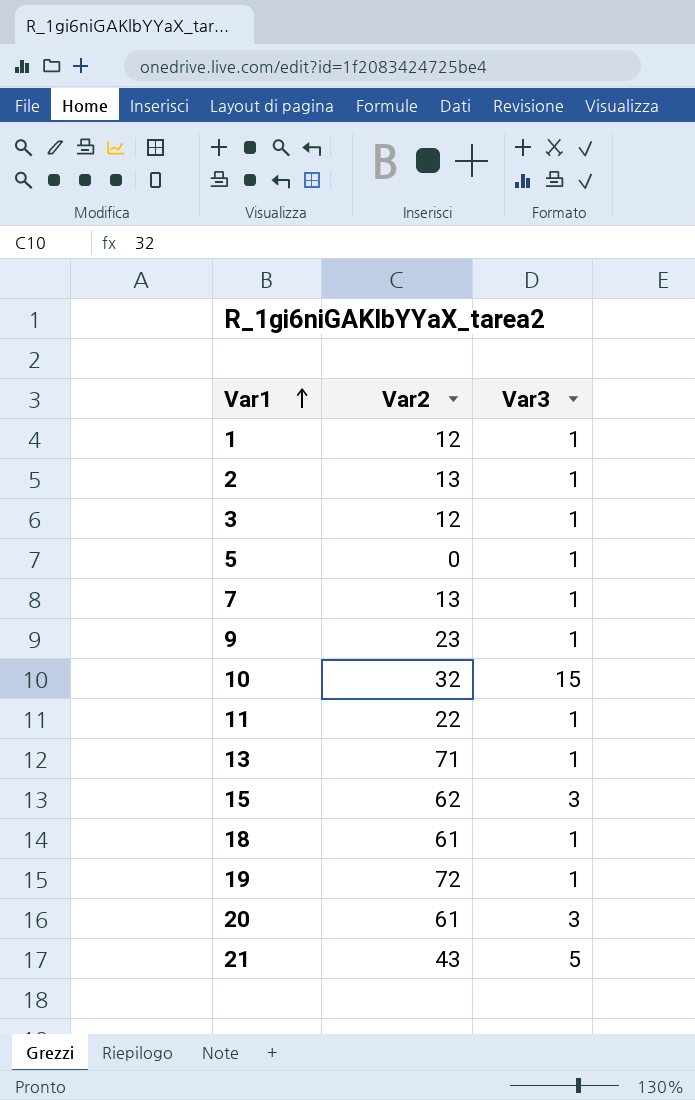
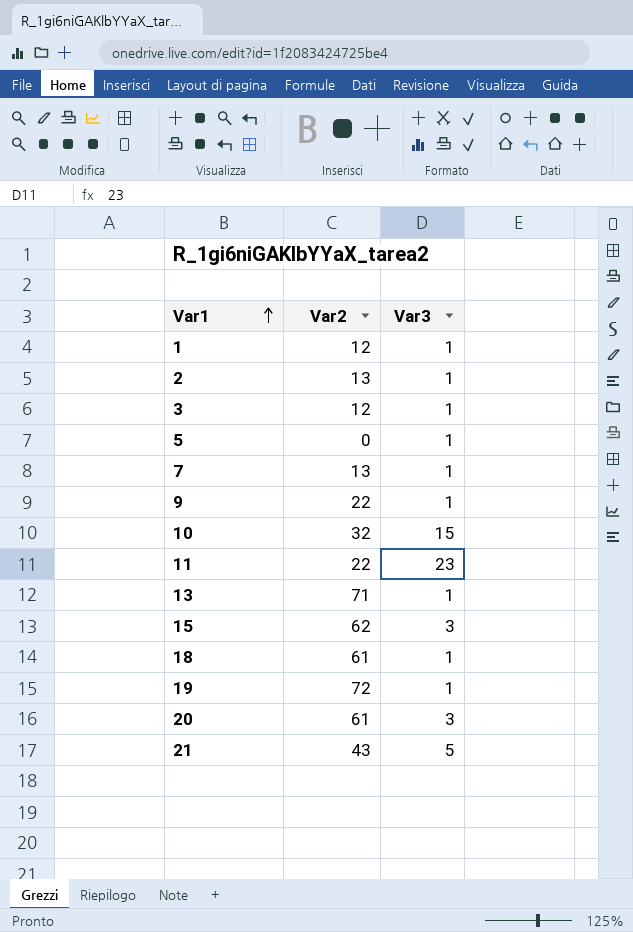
9 | Var2: 23 -> 22
11 | Var3: 1 -> 23

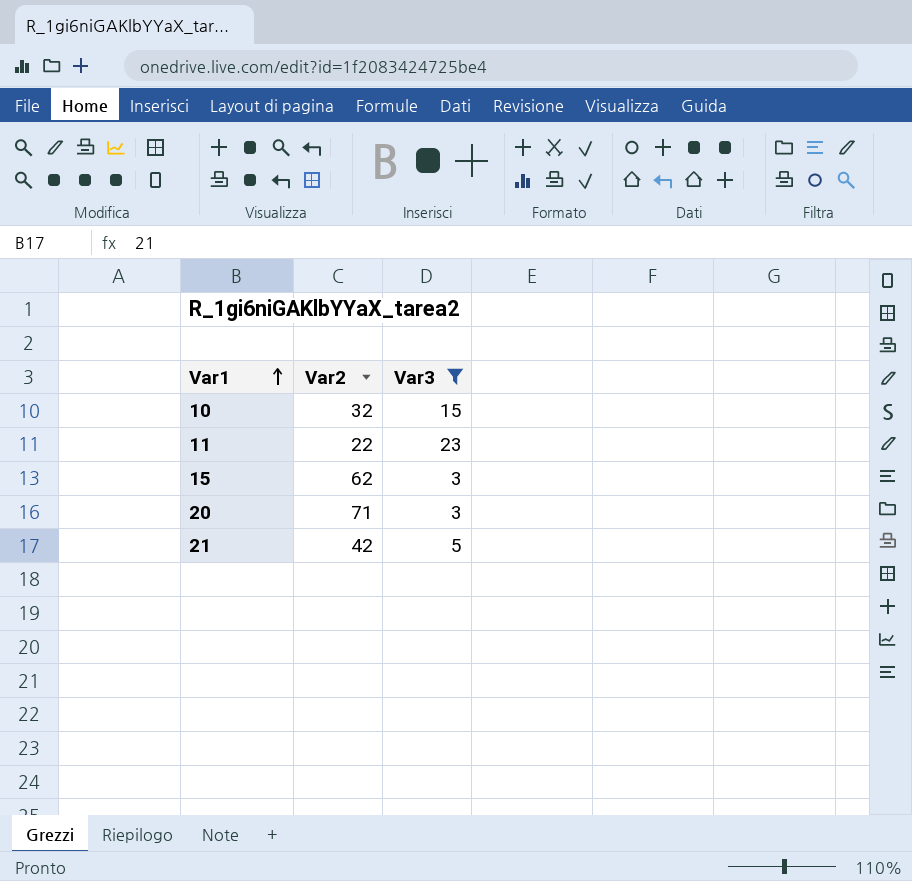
filter: none -> Var3 != 1
20 | Var2: 61 -> 71
21 | Var2: 43 -> 42

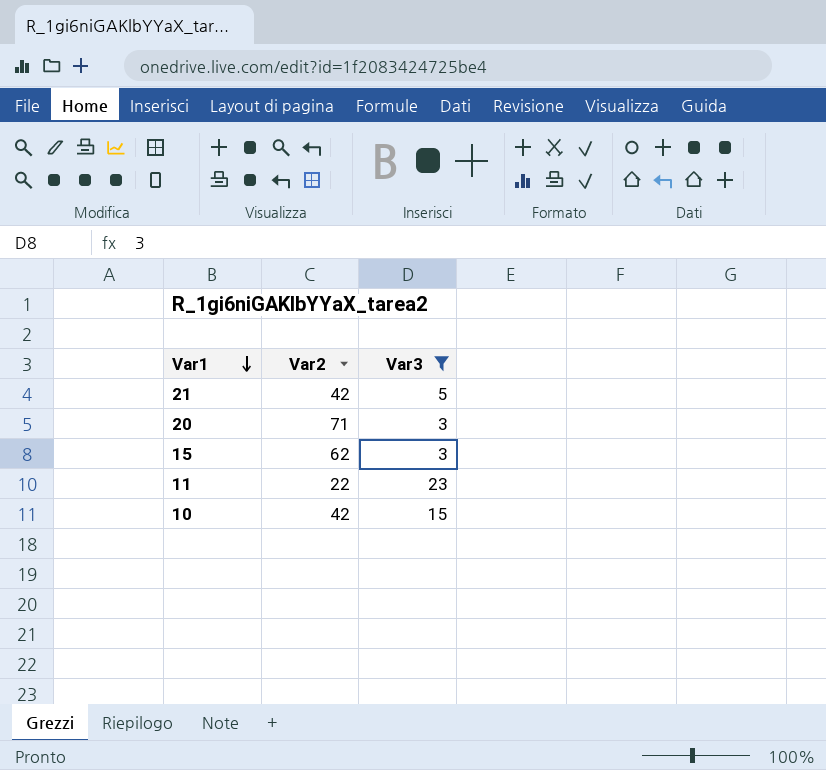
row order: Var1 ascending -> Var1 descending
10 | Var2: 32 -> 42

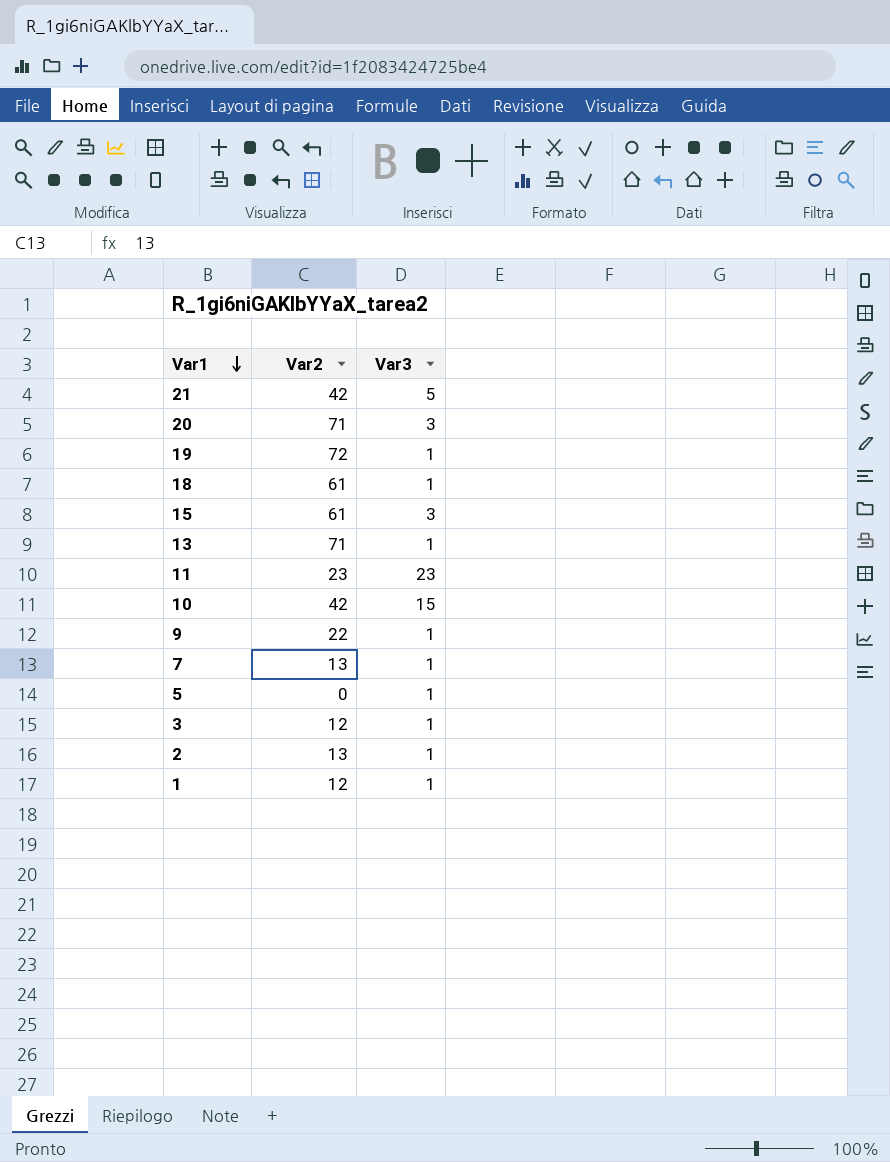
filter: Var3 != 1 -> none
15 | Var2: 62 -> 61
11 | Var2: 22 -> 23

